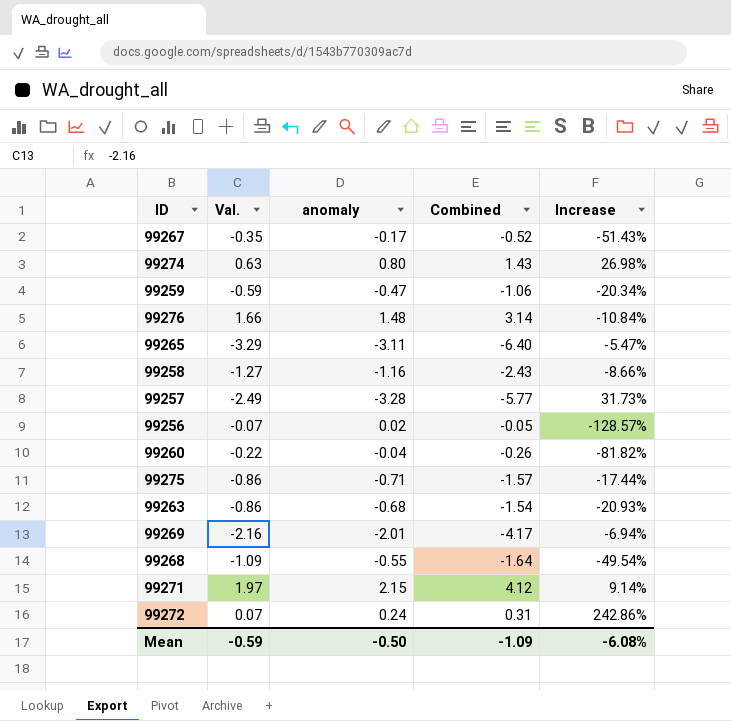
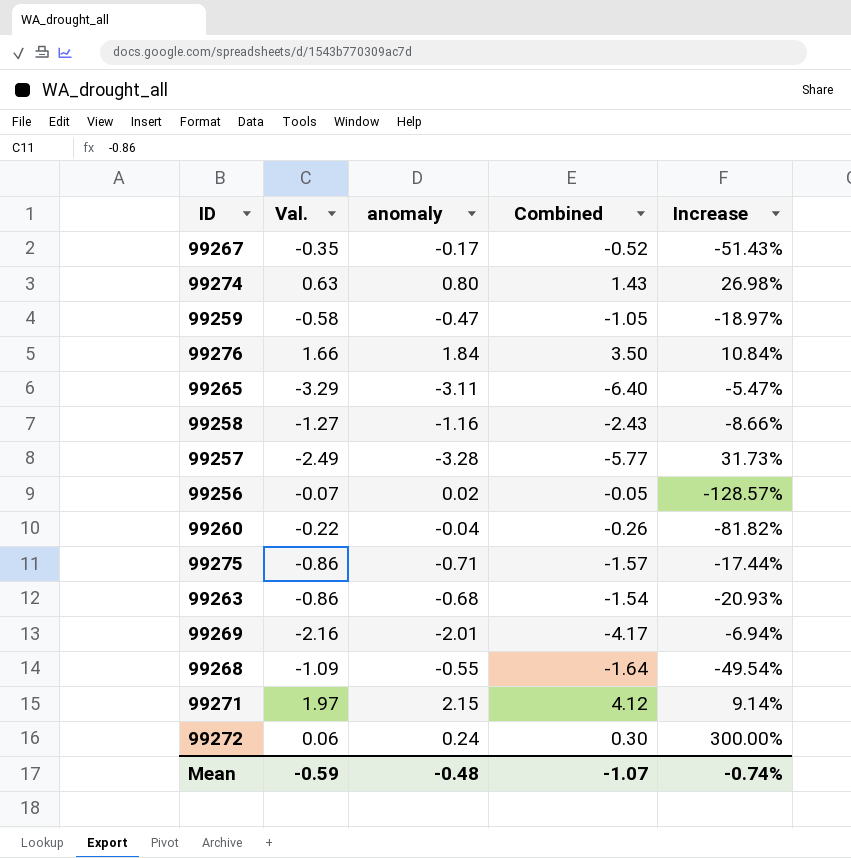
99259 | Val.: -0.59 -> -0.58
99259 | Combined: -1.06 -> -1.05
99259 | Increase: -20.34% -> -18.97%
99276 | anomaly: 1.48 -> 1.84
99276 | Combined: 3.14 -> 3.50
99276 | Increase: -10.84% -> 10.84%
99272 | Val.: 0.07 -> 0.06
99272 | Combined: 0.31 -> 0.30
99272 | Increase: 242.86% -> 300.00%
Mean | anomaly: -0.50 -> -0.48
Mean | Combined: -1.09 -> -1.07
Mean | Increase: -6.08% -> -0.74%

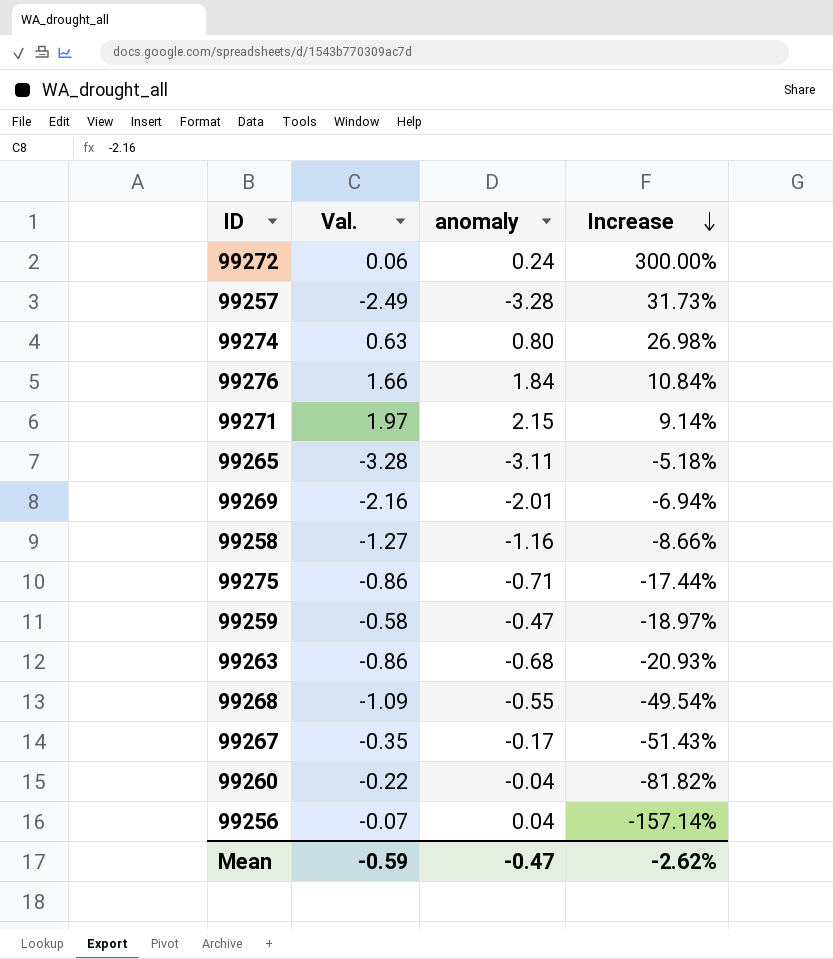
row order: none -> Increase descending
column Combined | formula: [Val.] + [anomaly] -> none
99265 | Val.: -3.29 -> -3.28
99265 | Increase: -5.47% -> -5.18%
99256 | anomaly: 0.02 -> 0.04
99256 | Increase: -128.57% -> -157.14%
Mean | anomaly: -0.48 -> -0.47
Mean | Increase: -0.74% -> -2.62%

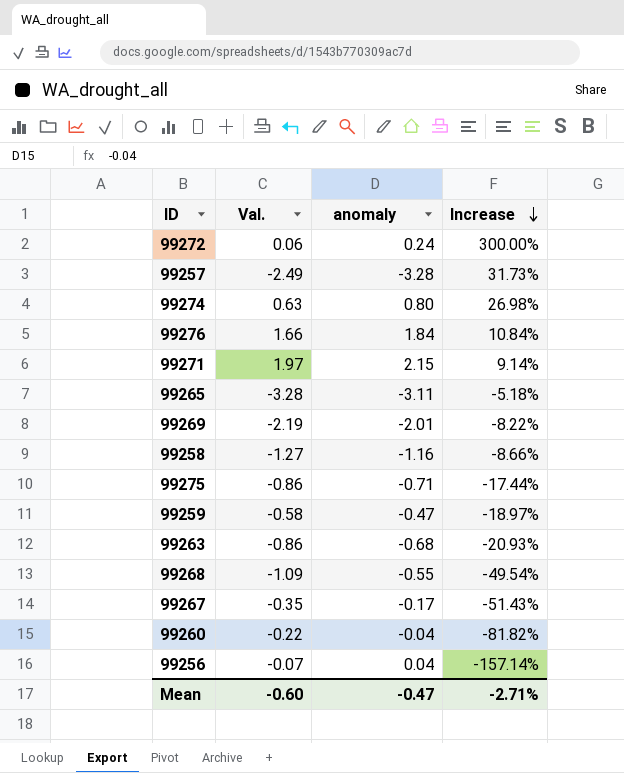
99269 | Val.: -2.16 -> -2.19
99269 | Increase: -6.94% -> -8.22%
Mean | Val.: -0.59 -> -0.60
Mean | Increase: -2.62% -> -2.71%

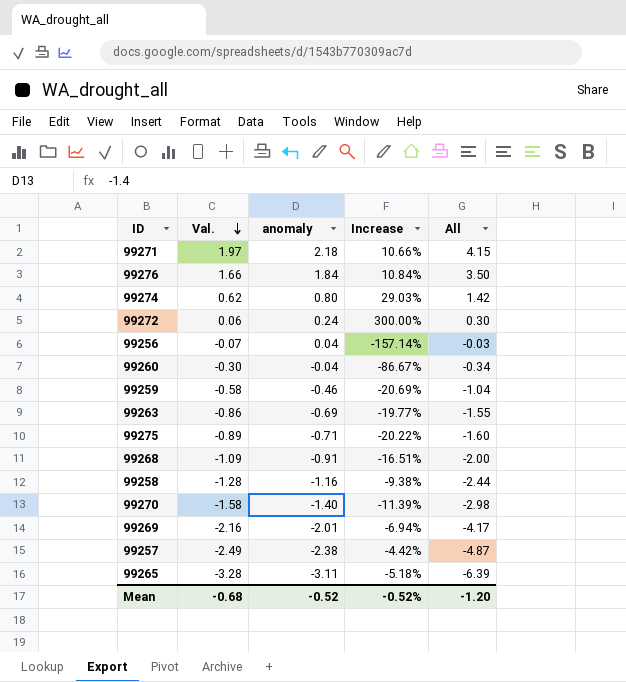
row order: Increase descending -> Val. descending
column All | formula: none -> [Val.] + [anomaly]
row 99267: -0.35 | -0.17 | -51.43% -> none
99271 | anomaly: 2.15 -> 2.18
99271 | Increase: 9.14% -> 10.66%
99274 | Val.: 0.63 -> 0.62
99274 | Increase: 26.98% -> 29.03%
99260 | Val.: -0.22 -> -0.30
99260 | Increase: -81.82% -> -86.67%
99259 | anomaly: -0.47 -> -0.46
99259 | Increase: -18.97% -> -20.69%
99263 | anomaly: -0.68 -> -0.69
99263 | Increase: -20.93% -> -19.77%
99275 | Val.: -0.86 -> -0.89
99275 | Increase: -17.44% -> -20.22%
99268 | anomaly: -0.55 -> -0.91
99268 | Increase: -49.54% -> -16.51%
99258 | Val.: -1.27 -> -1.28
99258 | Increase: -8.66% -> -9.38%
row 99270: none -> -1.58 | -1.40 | -11.39% | -2.98
99269 | Val.: -2.19 -> -2.16
99269 | Increase: -8.22% -> -6.94%
99257 | anomaly: -3.28 -> -2.38
99257 | Increase: 31.73% -> -4.42%
Mean | Val.: -0.60 -> -0.68
Mean | anomaly: -0.47 -> -0.52
Mean | Increase: -2.71% -> -0.52%

